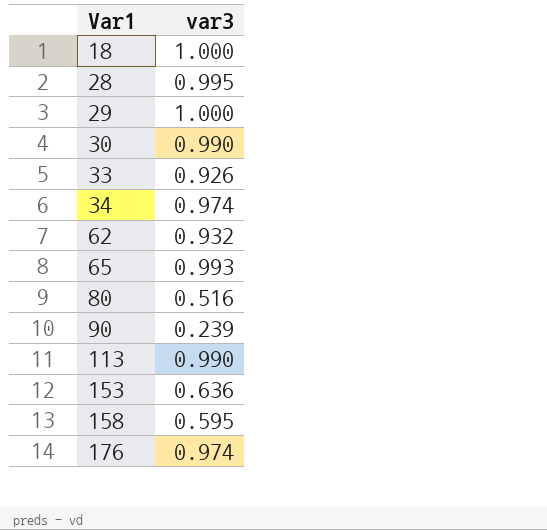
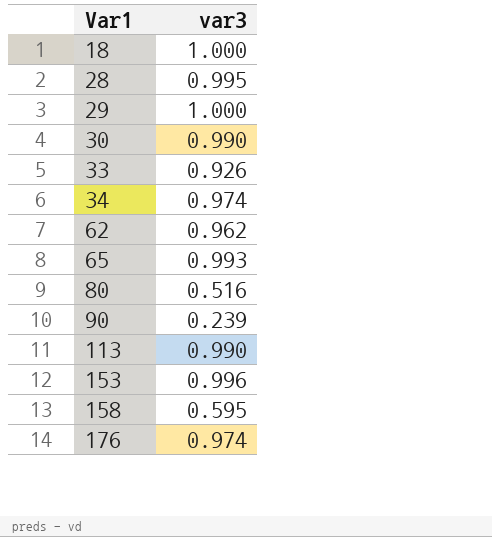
62 | var3: 0.932 -> 0.962
153 | var3: 0.636 -> 0.996

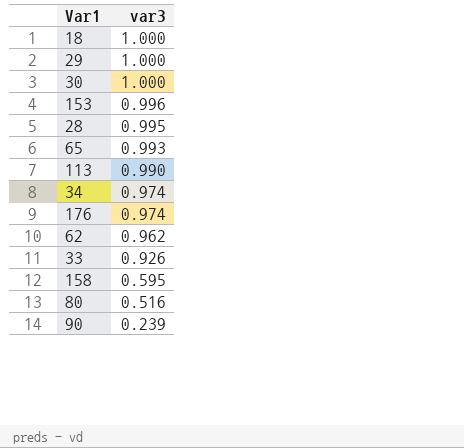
row order: Var1 ascending -> var3 descending
30 | var3: 0.990 -> 1.000

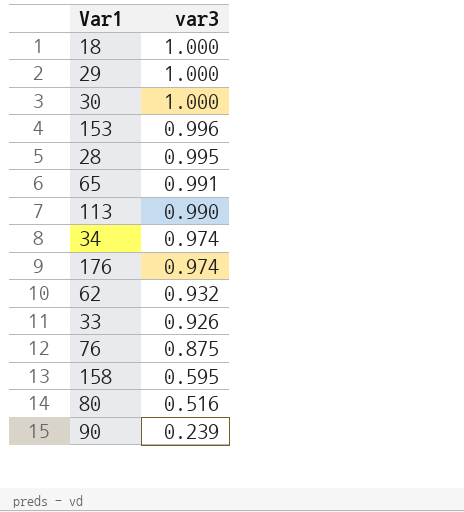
65 | var3: 0.993 -> 0.991
62 | var3: 0.962 -> 0.932
row 76: none -> 0.875

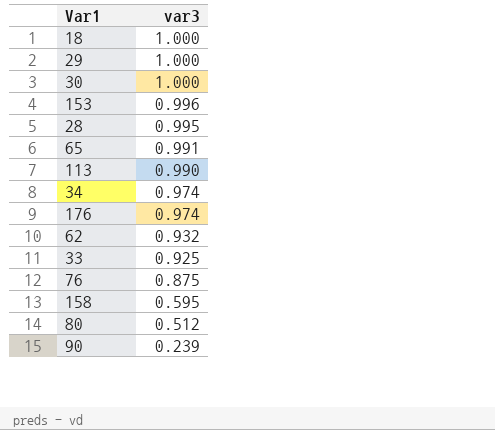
33 | var3: 0.926 -> 0.925
80 | var3: 0.516 -> 0.512

